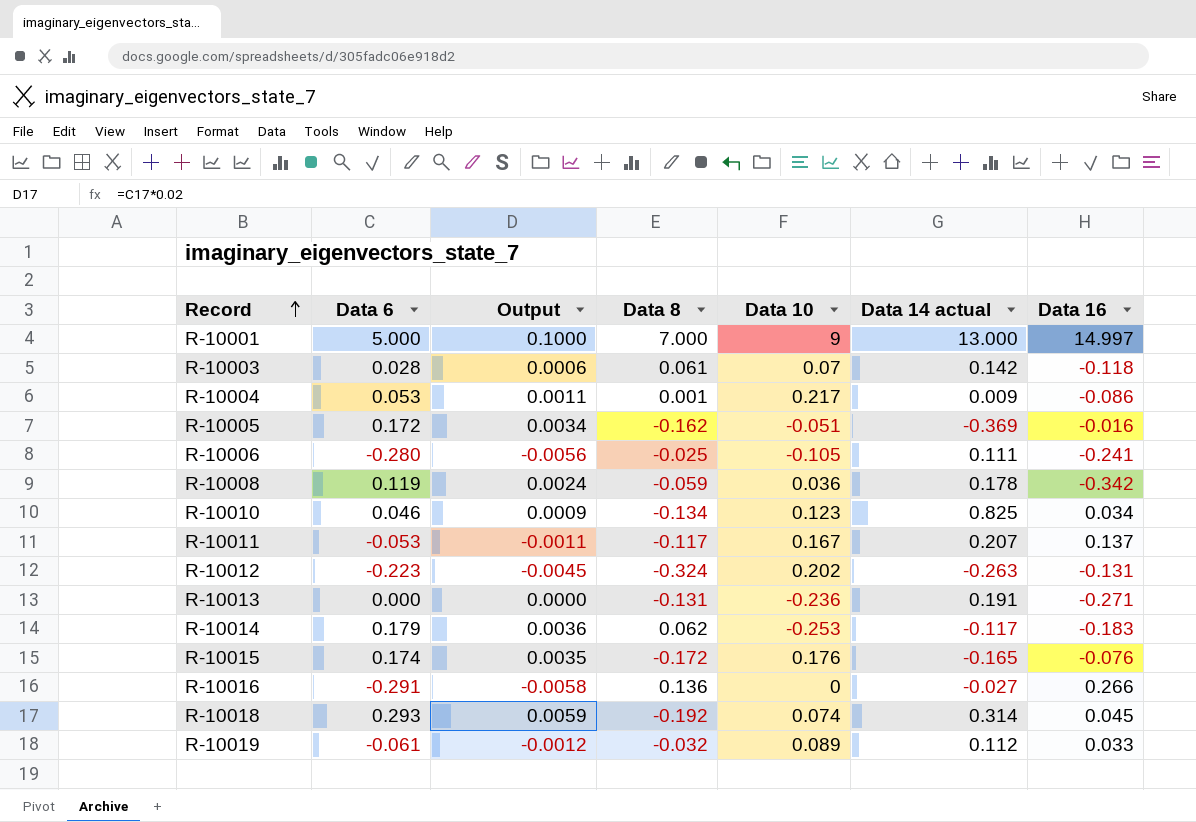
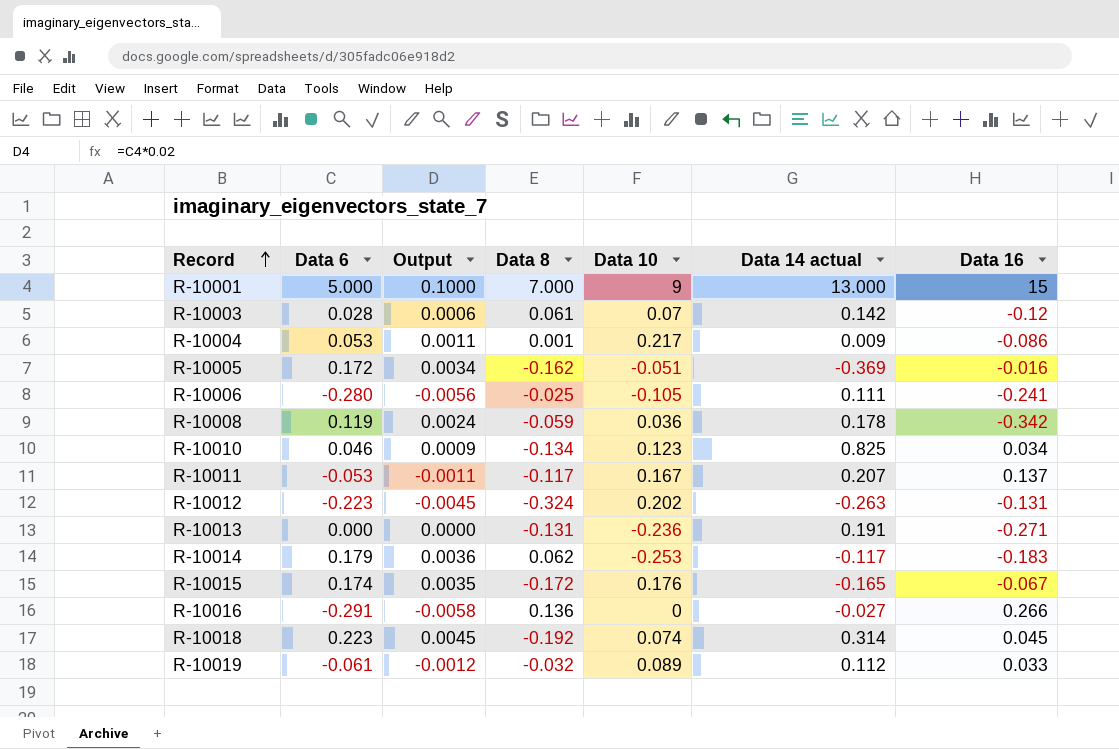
R-10001 | Data 16: 14.997 -> 15
R-10003 | Data 16: -0.118 -> -0.12
R-10015 | Data 16: -0.076 -> -0.067
R-10018 | Data 6: 0.293 -> 0.223
R-10018 | Output: 0.0059 -> 0.0045

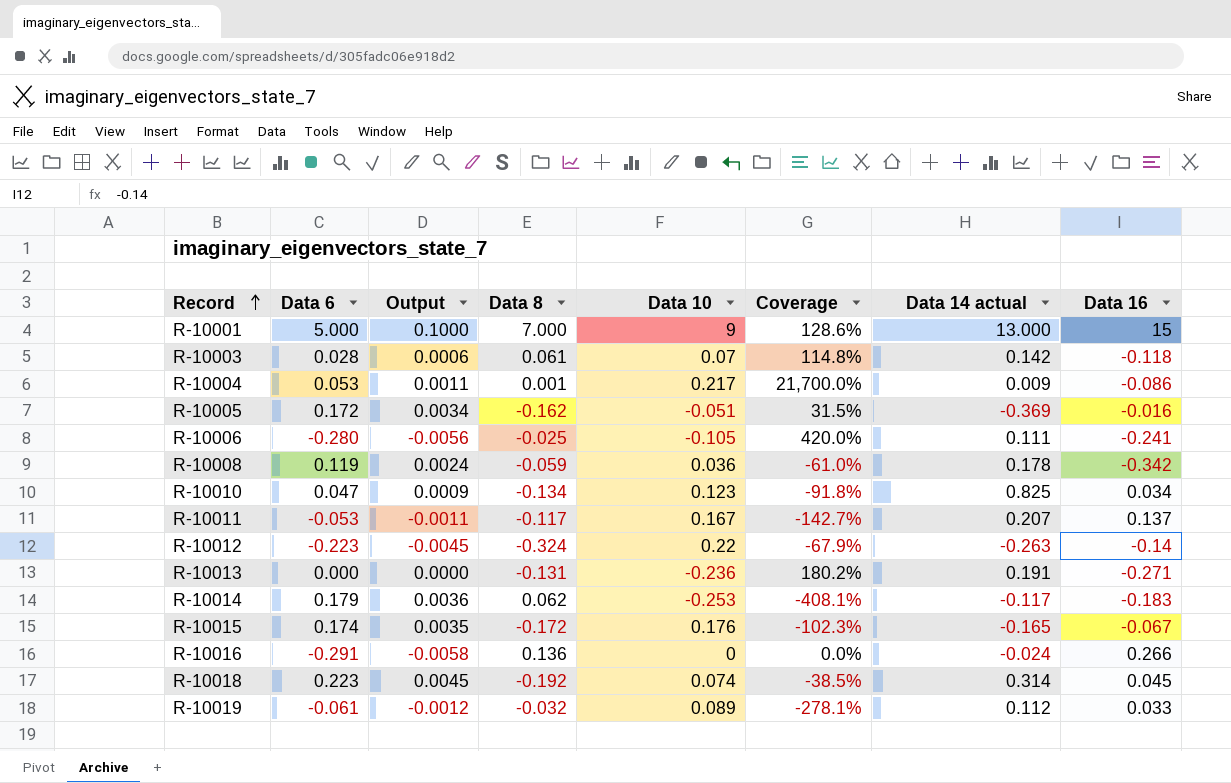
column Coverage | formula: none -> [Data 10] / [Data 8]
R-10003 | Data 16: -0.12 -> -0.118
R-10010 | Data 6: 0.046 -> 0.047
R-10012 | Data 10: 0.202 -> 0.22
R-10012 | Data 16: -0.131 -> -0.14
R-10016 | Data 14 actual: -0.027 -> -0.024

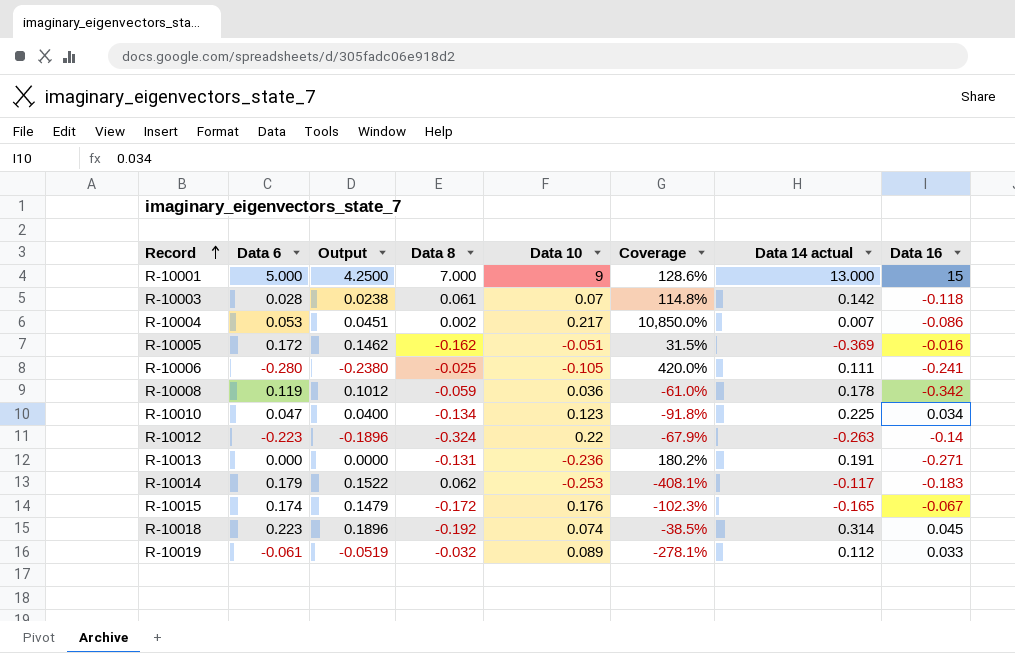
column Output | formula: [Data 6] * 0.02 -> [Data 6] * 0.85
row R-10011: -0.053 | -0.0011 | -0.117 | 0.167 | -142.7% | 0.207 | 0.137 -> none
row R-10016: -0.291 | -0.0058 | 0.136 | 0 | 0.0% | -0.024 | 0.266 -> none
R-10004 | Data 8: 0.001 -> 0.002
R-10004 | Coverage: 21,700.0% -> 10,850.0%
R-10004 | Data 14 actual: 0.009 -> 0.007
R-10010 | Data 14 actual: 0.825 -> 0.225

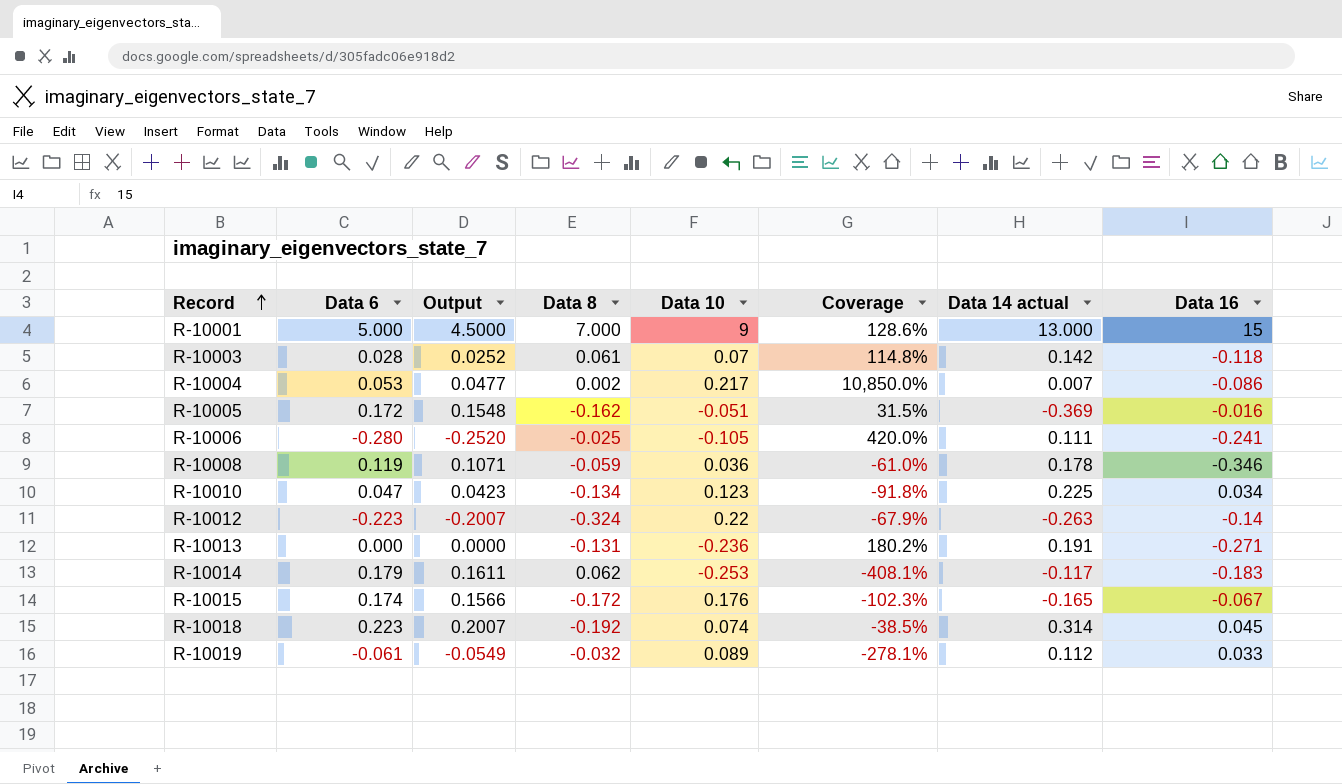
column Output | formula: [Data 6] * 0.85 -> [Data 6] * 0.9
R-10008 | Data 16: -0.342 -> -0.346

